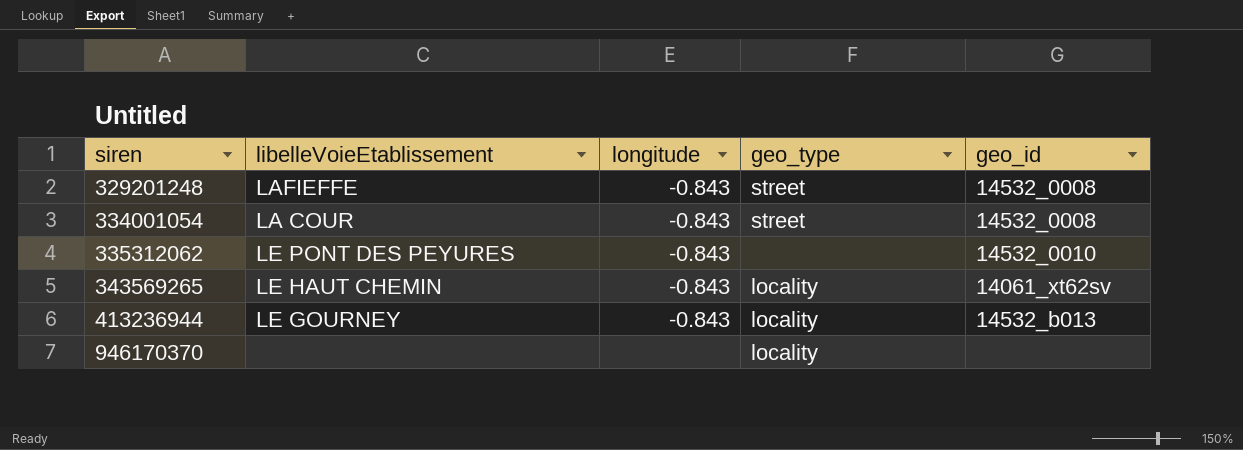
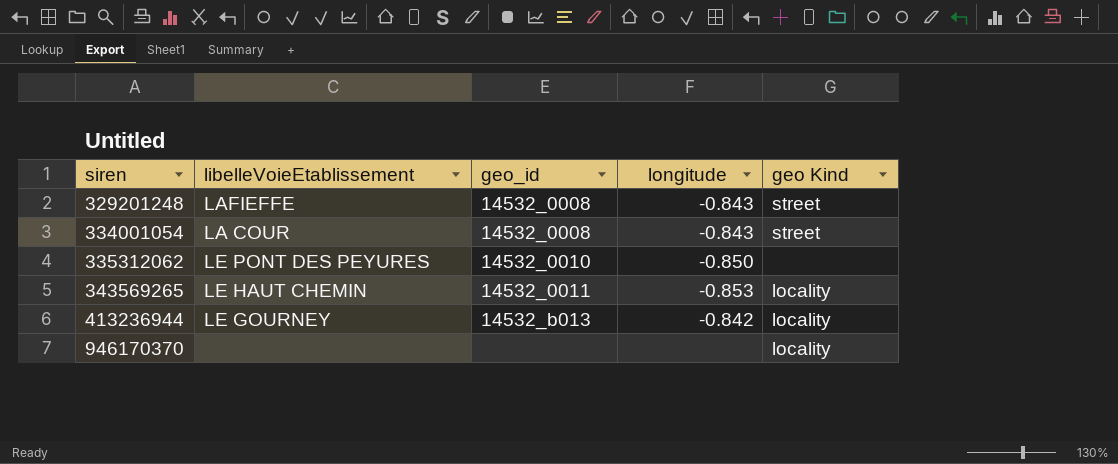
column geo_id | position: 5 -> 3
column name: geo_type -> geo Kind
335312062 | longitude: -0.843 -> -0.850
343569265 | geo_id: 14061_xt62sv -> 14532_0011
343569265 | longitude: -0.843 -> -0.853
413236944 | longitude: -0.843 -> -0.842

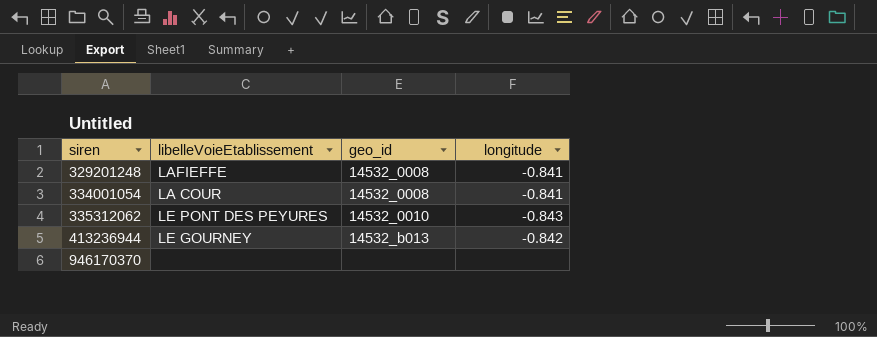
column geo Kind | position: 5 -> none
row 343569265: LE HAUT CHEMIN | 14532_0011 | -0.853 | locality -> none
329201248 | longitude: -0.843 -> -0.841
334001054 | longitude: -0.843 -> -0.841
335312062 | longitude: -0.850 -> -0.843

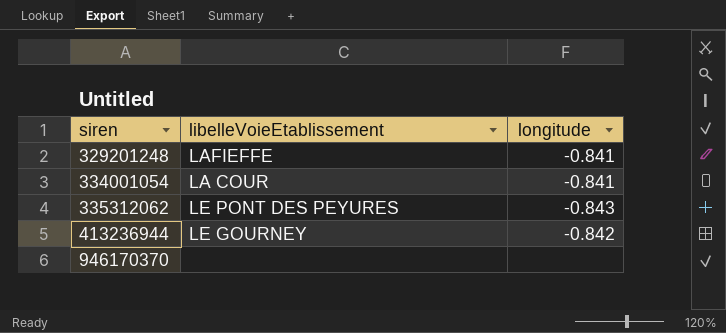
column geo_id | position: 3 -> none

